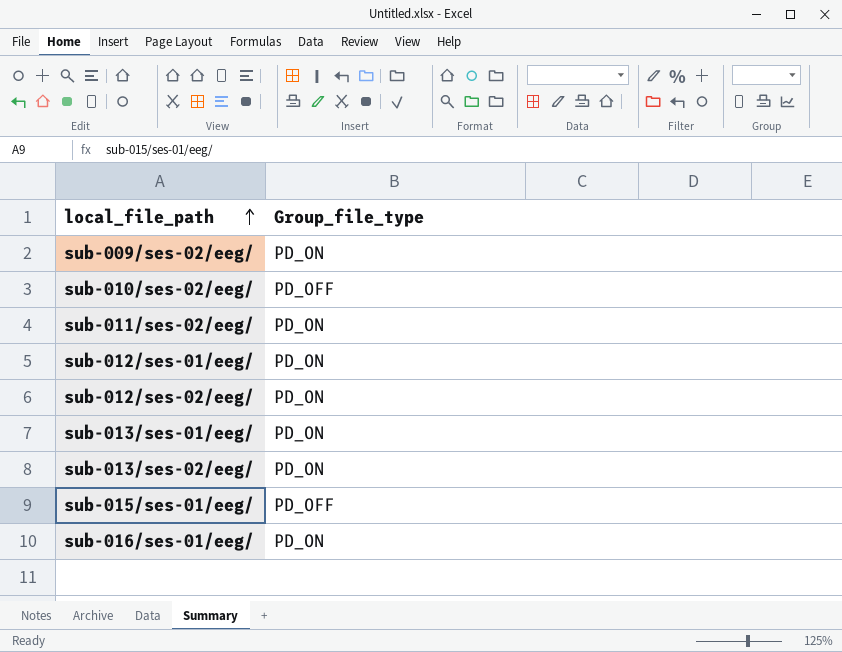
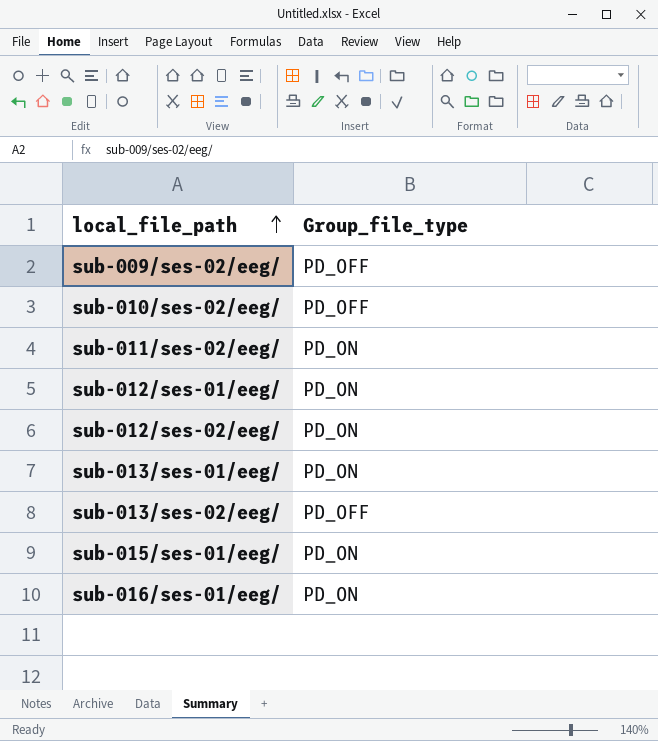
sub-009/ses-02/eeg/ | Group_file_type: PD_ON -> PD_OFF
sub-013/ses-02/eeg/ | Group_file_type: PD_ON -> PD_OFF
sub-015/ses-01/eeg/ | Group_file_type: PD_OFF -> PD_ON

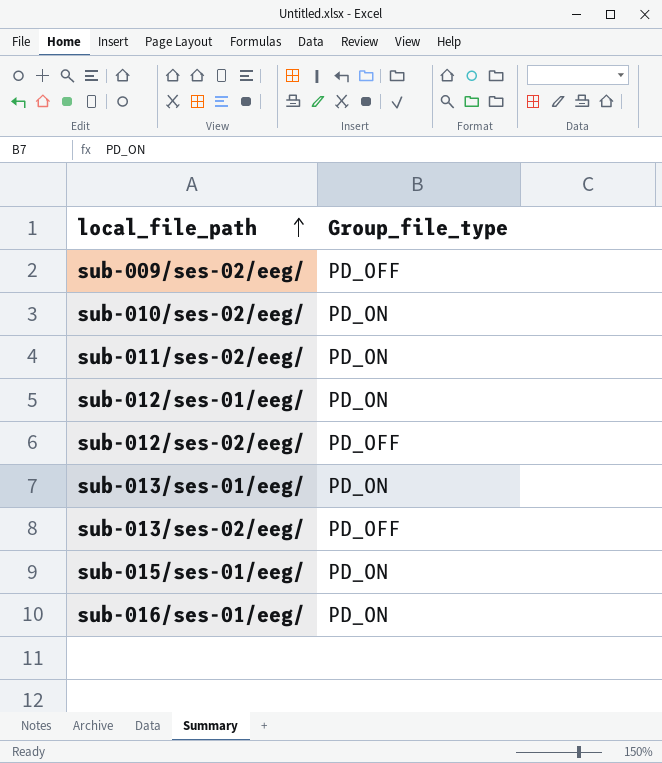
sub-010/ses-02/eeg/ | Group_file_type: PD_OFF -> PD_ON
sub-012/ses-02/eeg/ | Group_file_type: PD_ON -> PD_OFF

